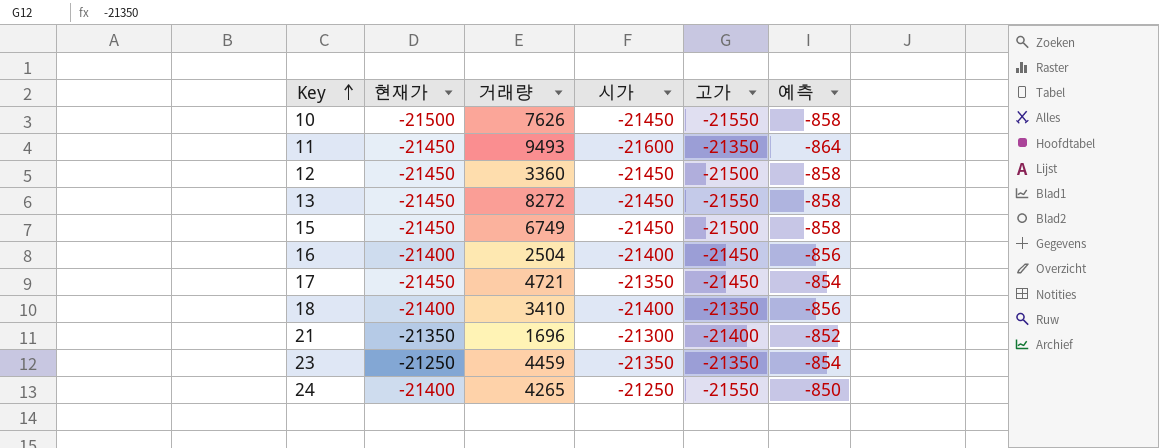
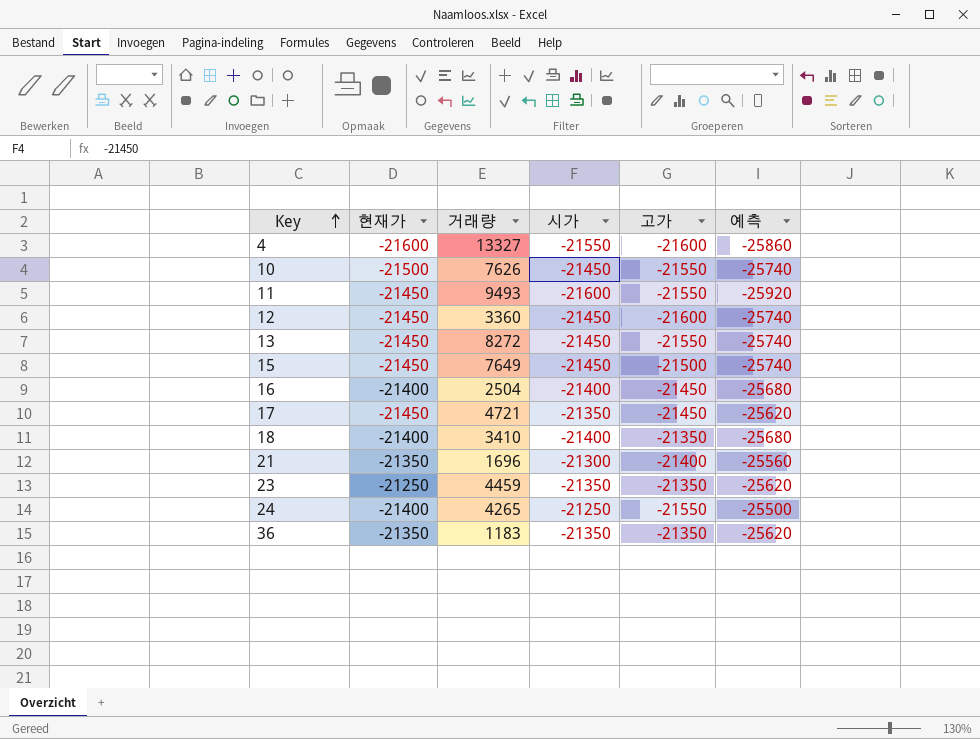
column 예측 | formula: [시가] * 0.04 -> [시가] * 1.2
row 4: none -> -21600 | 13327 | -21550 | -21600 | -25860
11 | 고가: -21350 -> -21550
12 | 고가: -21500 -> -21600
15 | 거래량: 6749 -> 7649
row 36: none -> -21350 | 1183 | -21350 | -21350 | -25620

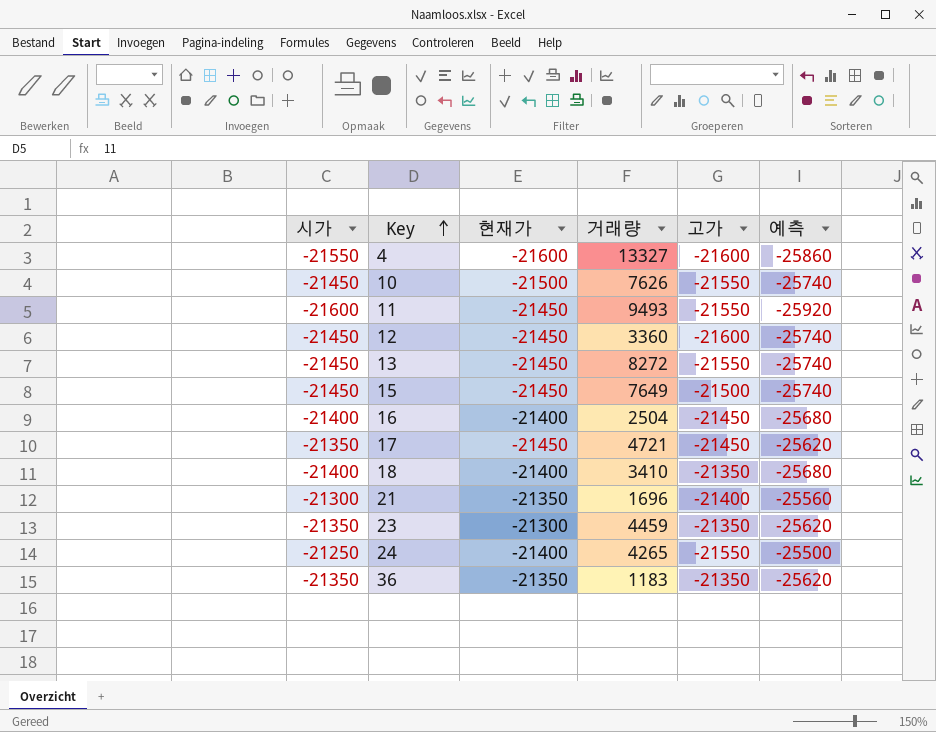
column 시가 | position: 4 -> 1
23 | 현재가: -21250 -> -21300

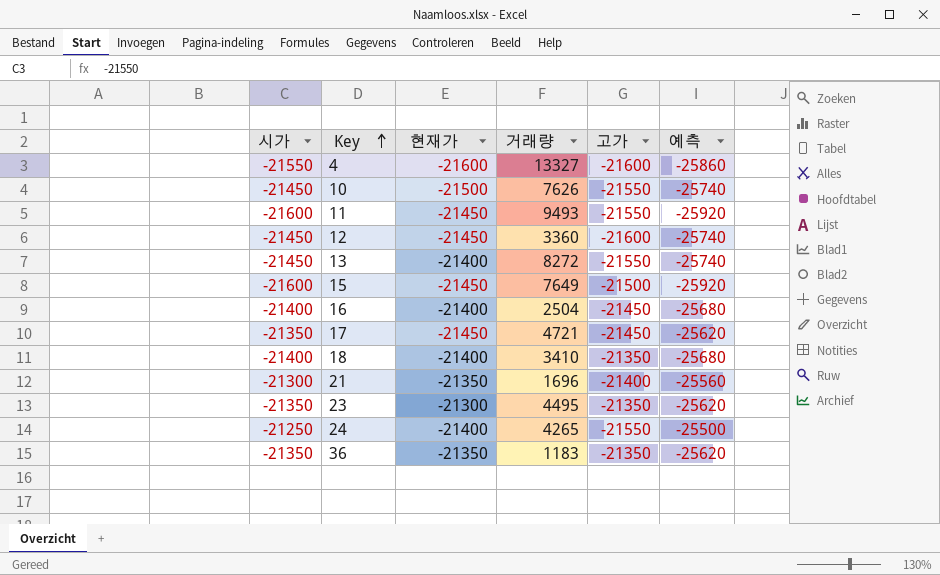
13 | 현재가: -21450 -> -21400
15 | 시가: -21450 -> -21600
15 | 예측: -25740 -> -25920
23 | 거래량: 4459 -> 4495

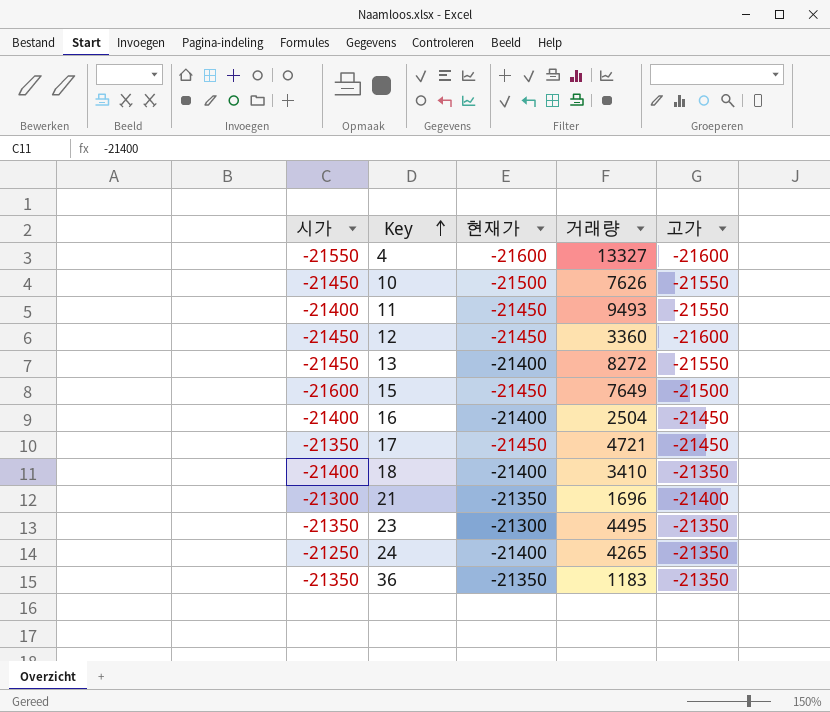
column 예측 | formula: [시가] * 1.2 -> none
11 | 시가: -21600 -> -21400
24 | 고가: -21550 -> -21350

